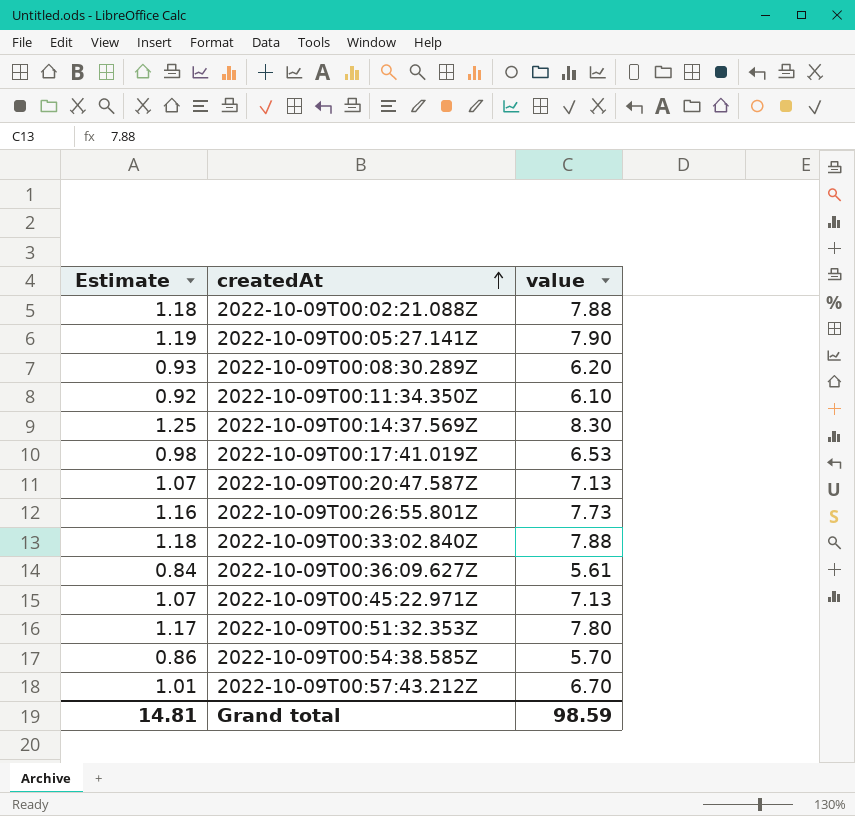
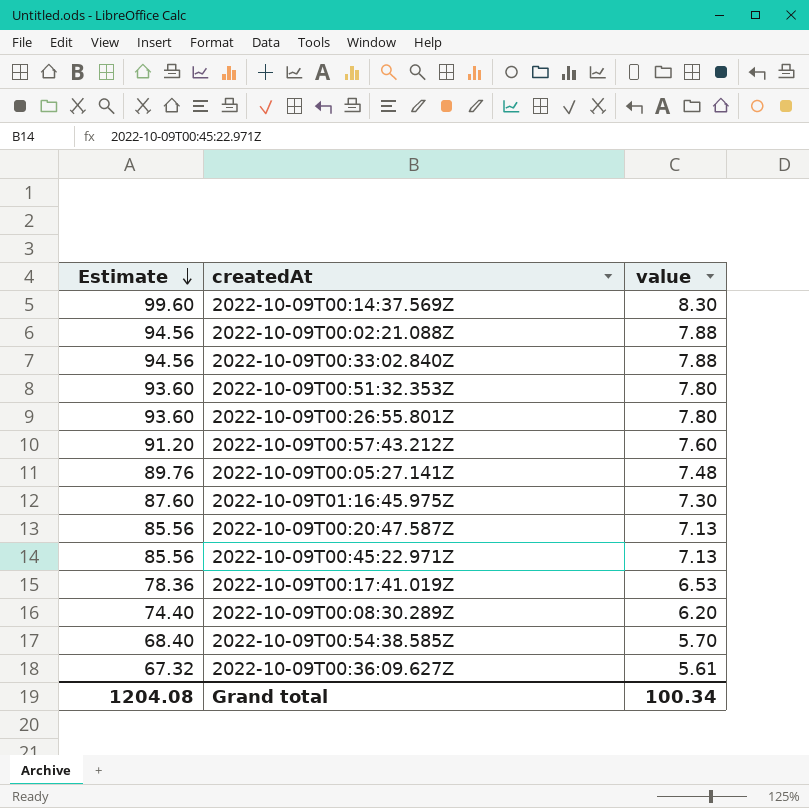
row order: createdAt ascending -> Estimate descending
column Estimate | formula: [value] * 0.15 -> [value] * 12
row 2022-10-09T00:11:34.350Z: 0.92 | 6.10 -> none
2022-10-09T00:26:55.801Z | value: 7.73 -> 7.80
2022-10-09T00:57:43.212Z | value: 6.70 -> 7.60
2022-10-09T00:05:27.141Z | value: 7.90 -> 7.48
row 2022-10-09T01:16:45.975Z: none -> 87.60 | 7.30
Grand total | Estimate: 14.81 -> 1204.08
Grand total | value: 98.59 -> 100.34

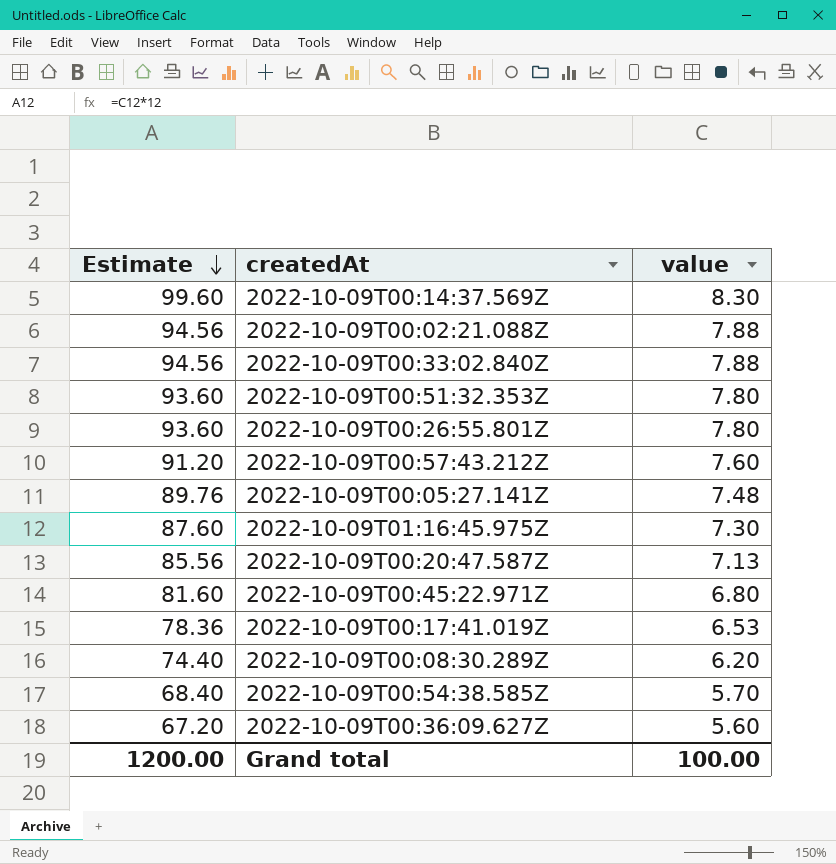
2022-10-09T00:45:22.971Z | Estimate: 85.56 -> 81.60
2022-10-09T00:45:22.971Z | value: 7.13 -> 6.80
2022-10-09T00:36:09.627Z | Estimate: 67.32 -> 67.20
2022-10-09T00:36:09.627Z | value: 5.61 -> 5.60
Grand total | Estimate: 1204.08 -> 1200.00
Grand total | value: 100.34 -> 100.00

